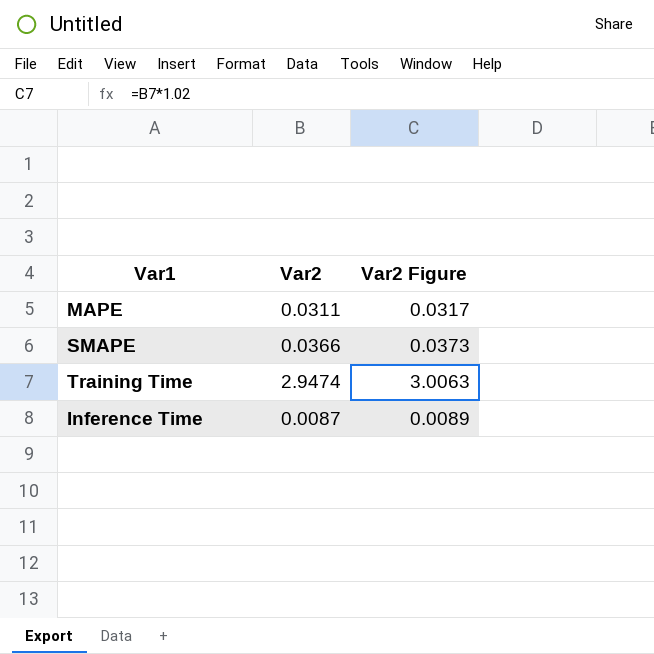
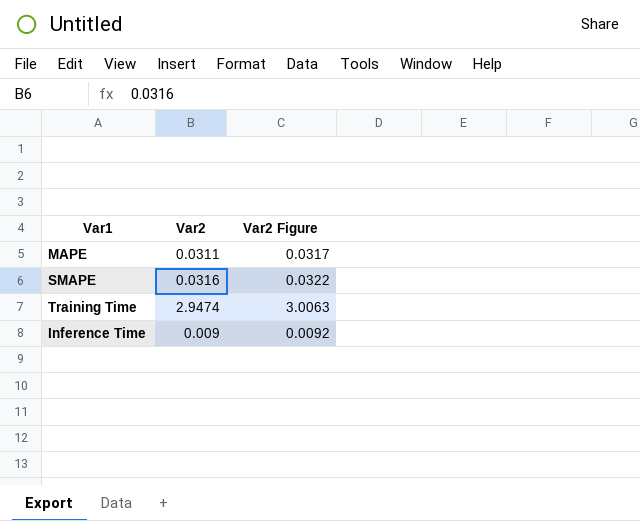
SMAPE | Var2: 0.0366 -> 0.0316
SMAPE | Var2 Figure: 0.0373 -> 0.0322
Inference Time | Var2: 0.0087 -> 0.009
Inference Time | Var2 Figure: 0.0089 -> 0.0092

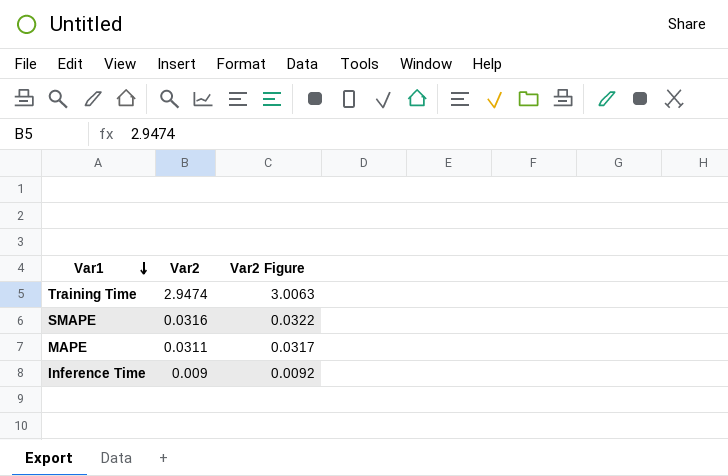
row order: none -> Var1 descending

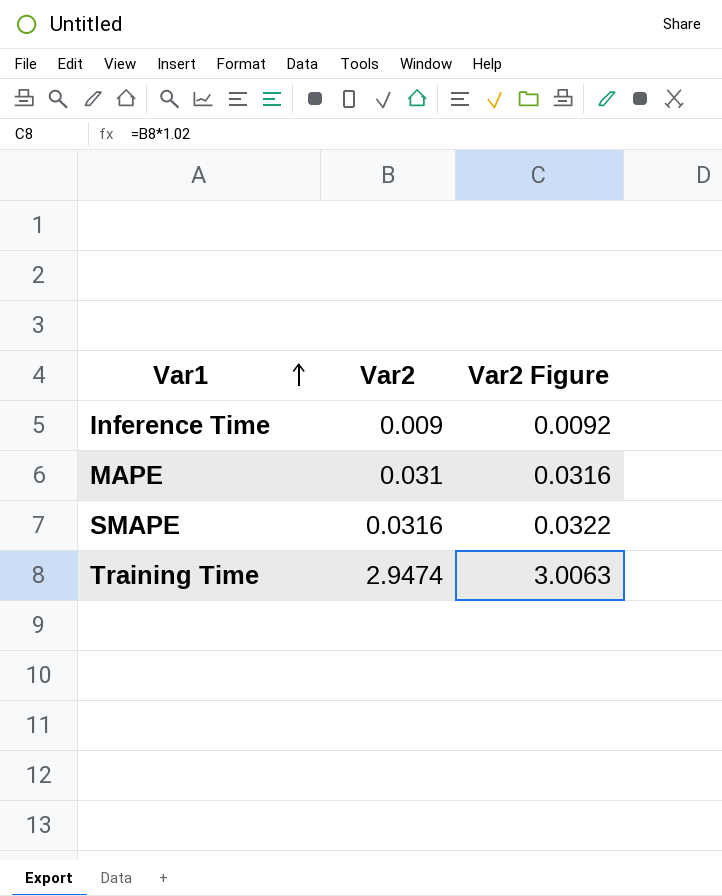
row order: Var1 descending -> Var1 ascending
MAPE | Var2: 0.0311 -> 0.031
MAPE | Var2 Figure: 0.0317 -> 0.0316

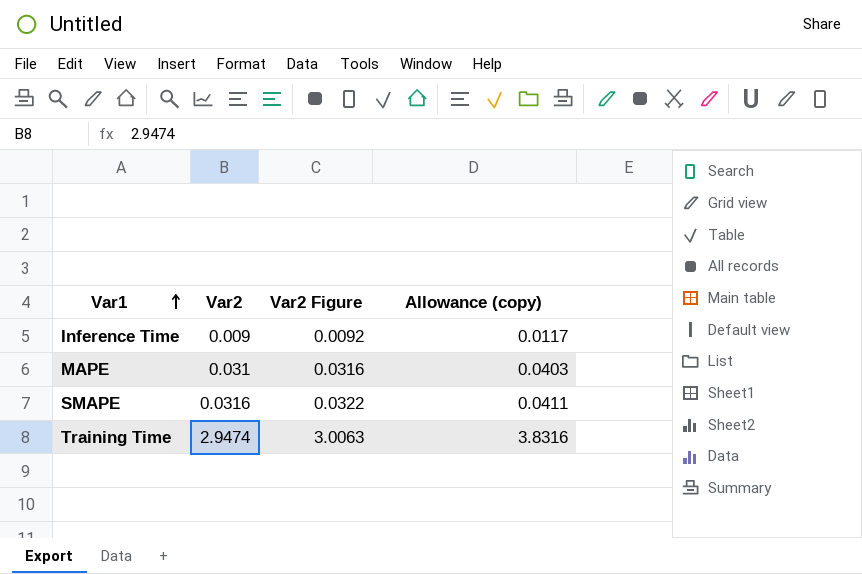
column Allowance (copy) | formula: none -> [Var2] * 1.3

